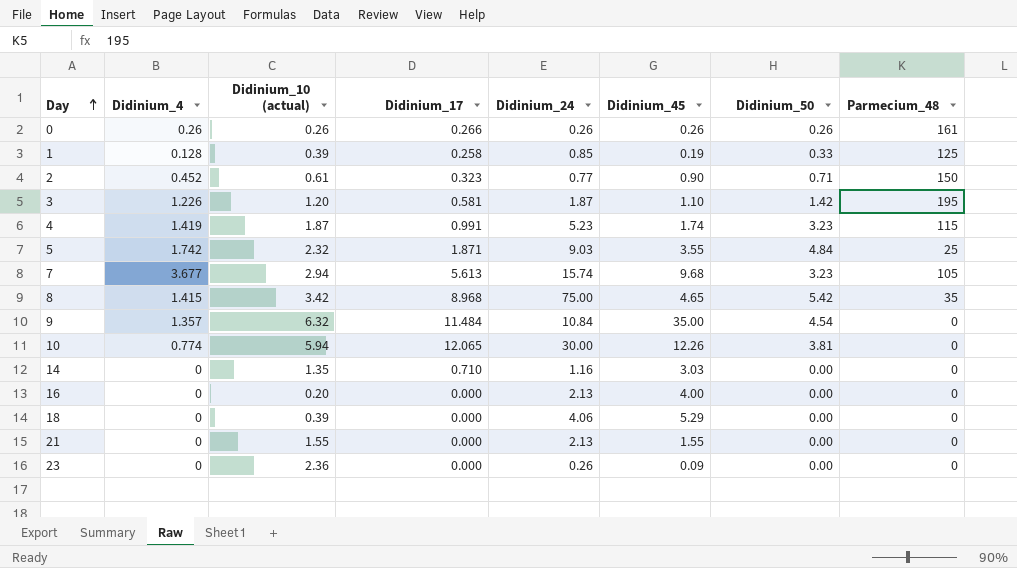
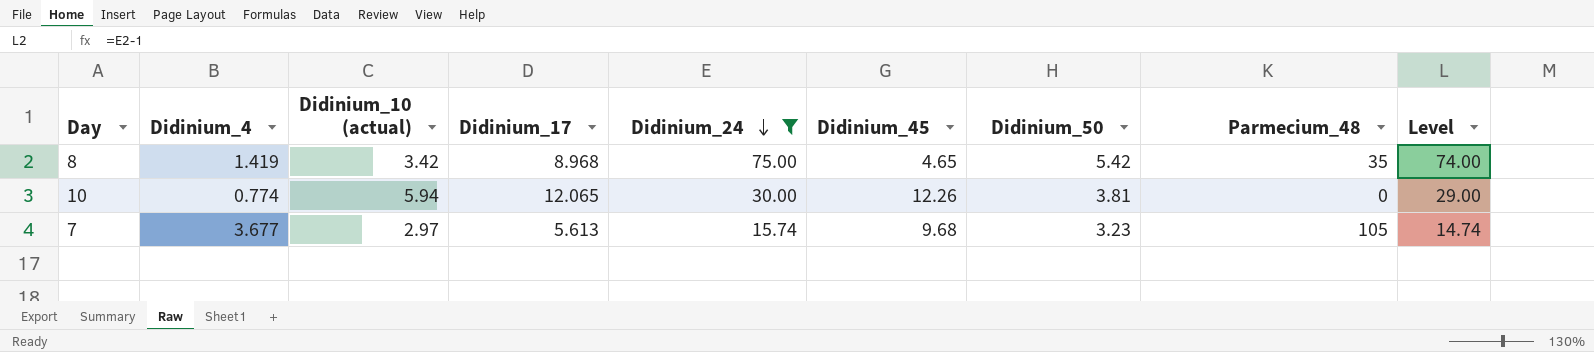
filter: none -> Didinium_24 >= 15.74
row order: Day ascending -> Didinium_24 descending
column Level | formula: none -> [Didinium_24] - 1
8 | Didinium_4: 1.415 -> 1.419
7 | Didinium_10 (actual): 2.94 -> 2.97

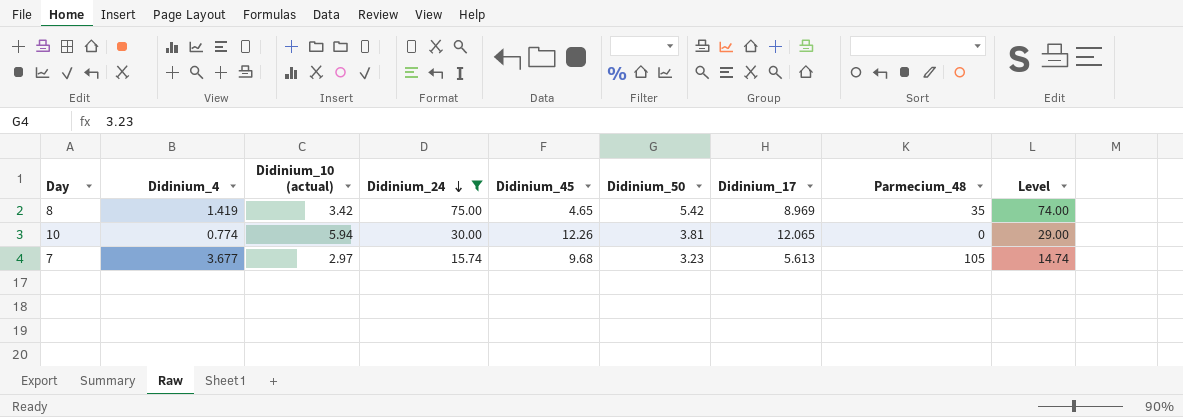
column Didinium_17 | position: 4 -> 7
8 | Didinium_17: 8.968 -> 8.969

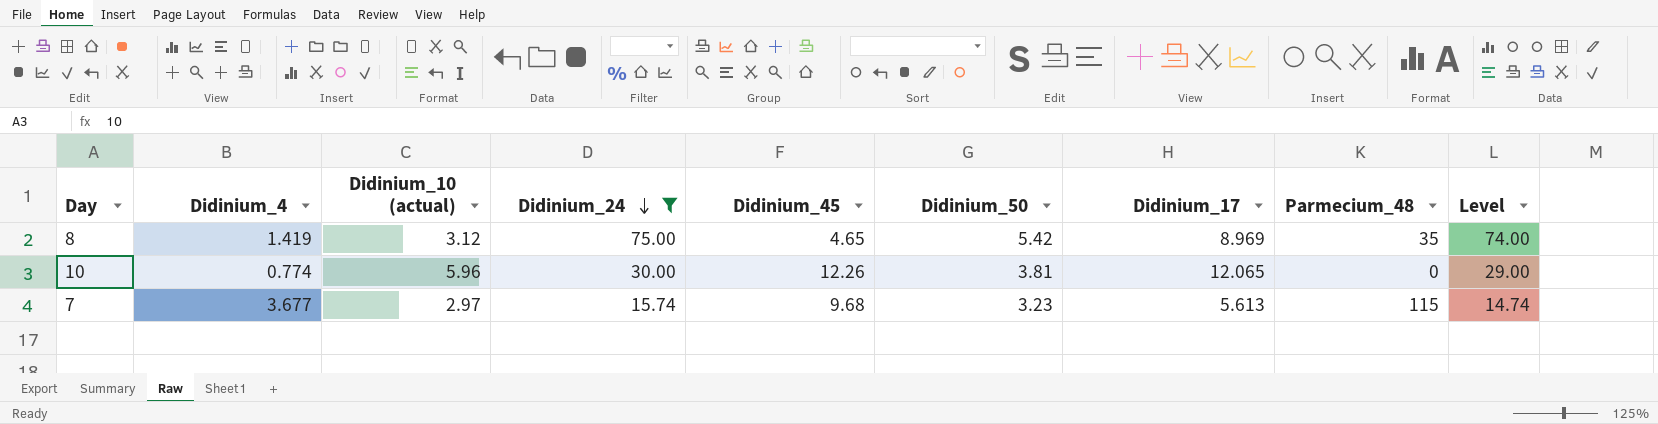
8 | Didinium_10 (actual): 3.42 -> 3.12
10 | Didinium_10 (actual): 5.94 -> 5.96
7 | Parmecium_48: 105 -> 115

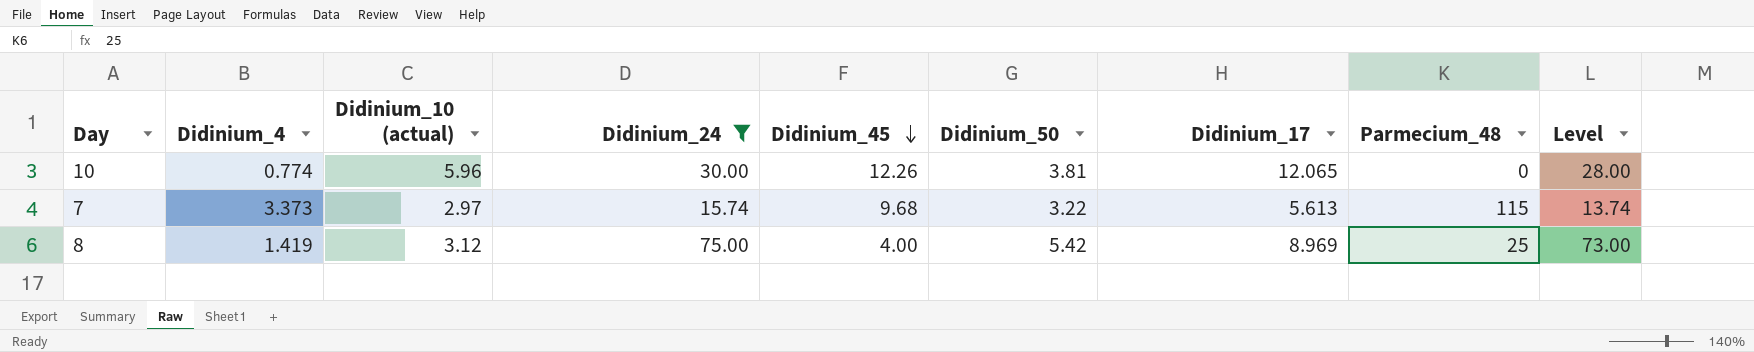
row order: Didinium_24 descending -> Didinium_45 descending
column Level | formula: [Didinium_24] - 1 -> [Didinium_24] - 2
7 | Didinium_4: 3.677 -> 3.373
7 | Didinium_50: 3.23 -> 3.22
8 | Didinium_45: 4.65 -> 4.00
8 | Parmecium_48: 35 -> 25

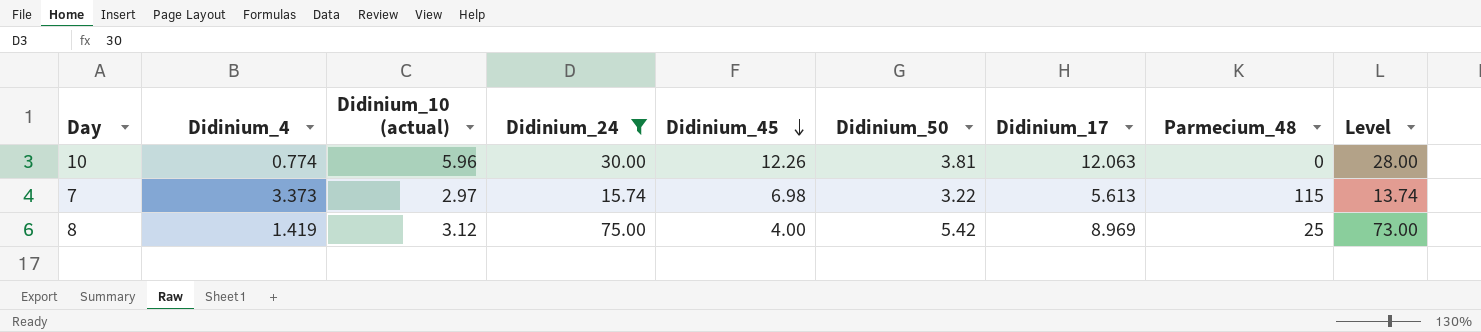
10 | Didinium_17: 12.065 -> 12.063
7 | Didinium_45: 9.68 -> 6.98

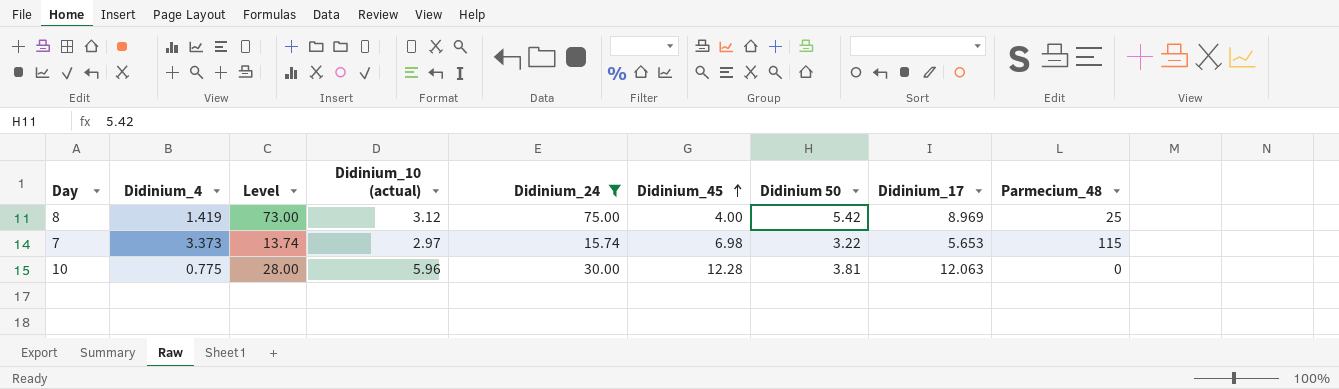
row order: Didinium_45 descending -> Didinium_45 ascending
column Level | position: 9 -> 3
column name: Didinium_50 -> Didinium 50
7 | Didinium_17: 5.613 -> 5.653
10 | Didinium_4: 0.774 -> 0.775
10 | Didinium_45: 12.26 -> 12.28

